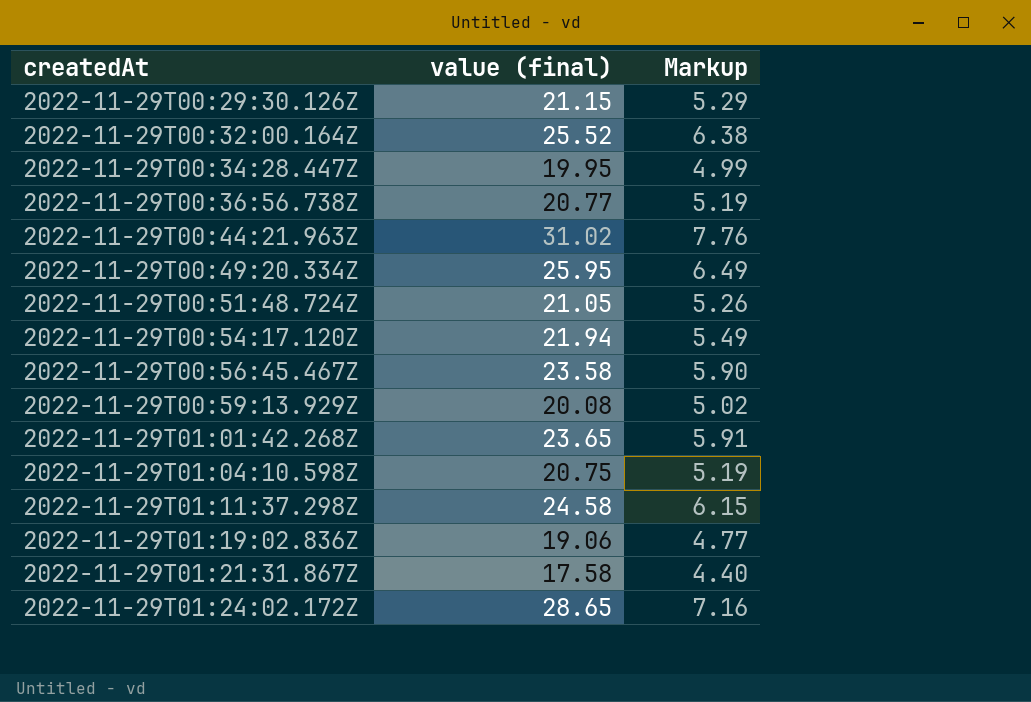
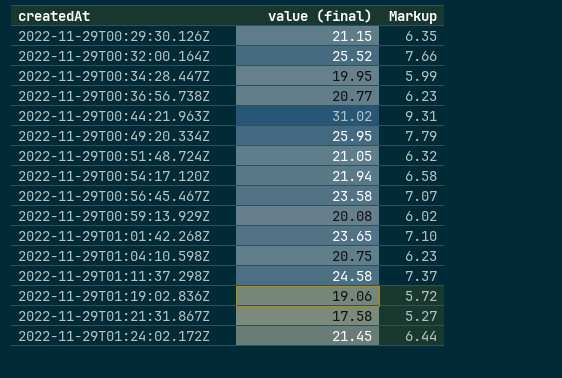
column Markup | formula: [value (final)] * 0.25 -> [value (final)] * 0.3
2022-11-29T01:24:02.172Z | value (final): 28.65 -> 21.45

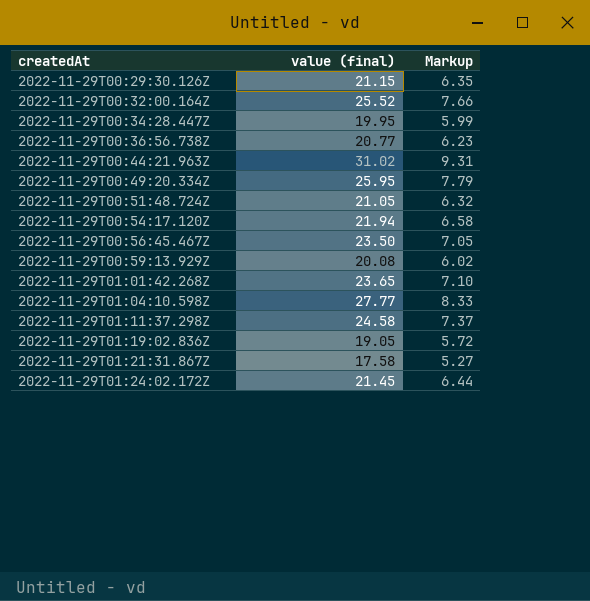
2022-11-29T00:56:45.467Z | value (final): 23.58 -> 23.50
2022-11-29T00:56:45.467Z | Markup: 7.07 -> 7.05
2022-11-29T01:04:10.598Z | value (final): 20.75 -> 27.77
2022-11-29T01:04:10.598Z | Markup: 6.23 -> 8.33
2022-11-29T01:19:02.836Z | value (final): 19.06 -> 19.05

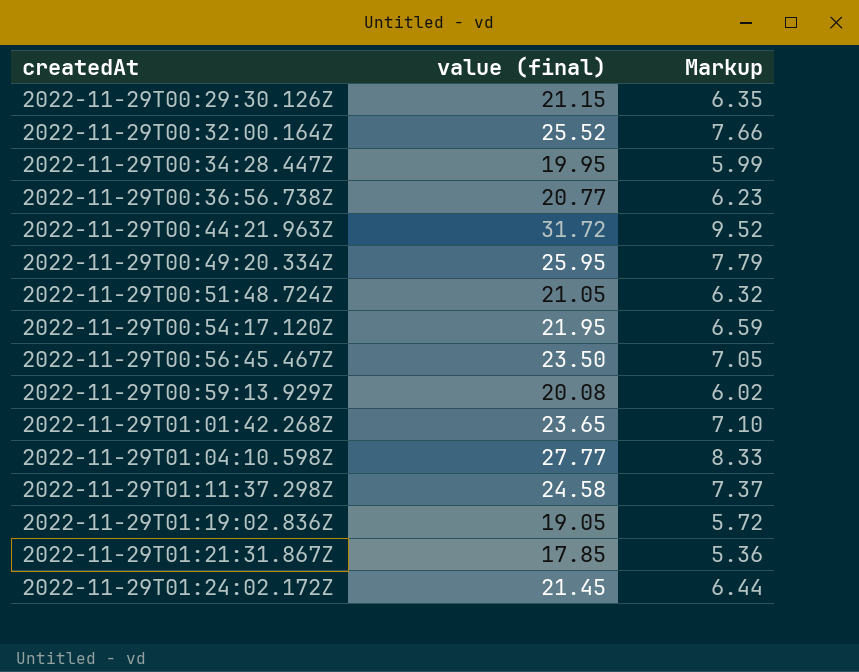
2022-11-29T00:44:21.963Z | value (final): 31.02 -> 31.72
2022-11-29T00:44:21.963Z | Markup: 9.31 -> 9.52
2022-11-29T00:54:17.120Z | value (final): 21.94 -> 21.95
2022-11-29T00:54:17.120Z | Markup: 6.58 -> 6.59
2022-11-29T01:21:31.867Z | value (final): 17.58 -> 17.85
2022-11-29T01:21:31.867Z | Markup: 5.27 -> 5.36

